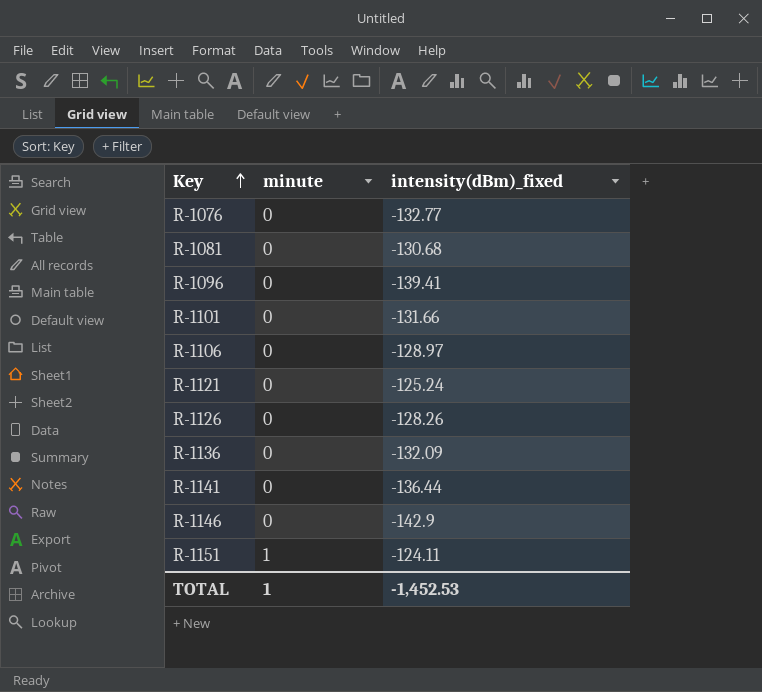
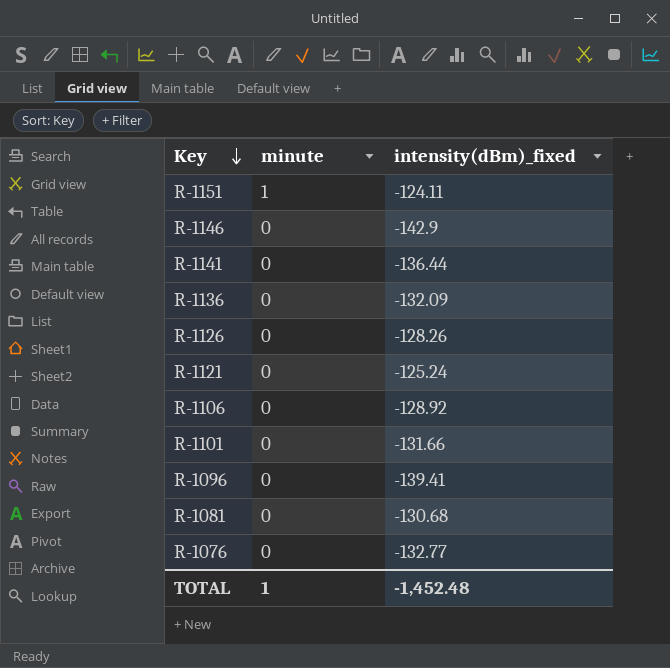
row order: Key ascending -> Key descending
R-1106 | intensity(dBm)_fixed: -128.97 -> -128.92
TOTAL | intensity(dBm)_fixed: -1,452.53 -> -1,452.48

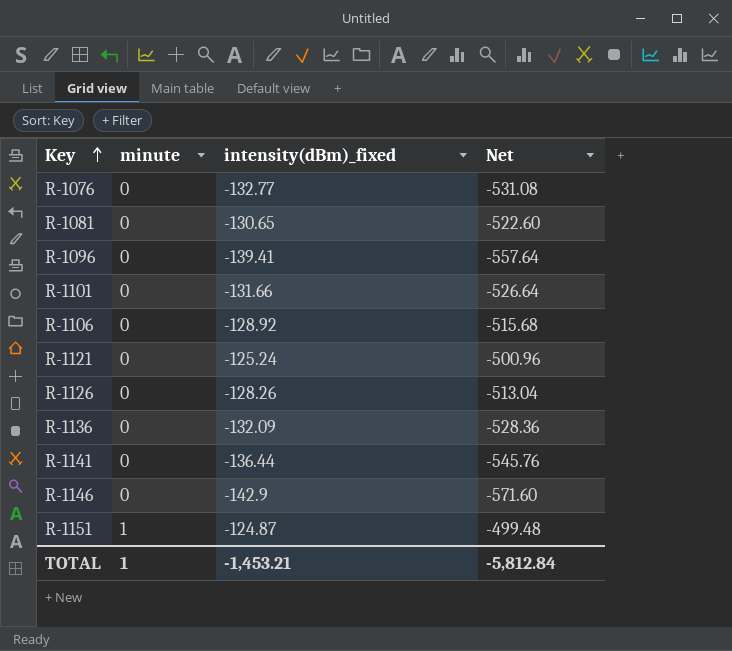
row order: Key descending -> Key ascending
column Net | formula: none -> [intensity(dBm)_fixed] * 4
R-1081 | intensity(dBm)_fixed: -130.68 -> -130.65
R-1151 | intensity(dBm)_fixed: -124.11 -> -124.87
TOTAL | intensity(dBm)_fixed: -1,452.48 -> -1,453.21

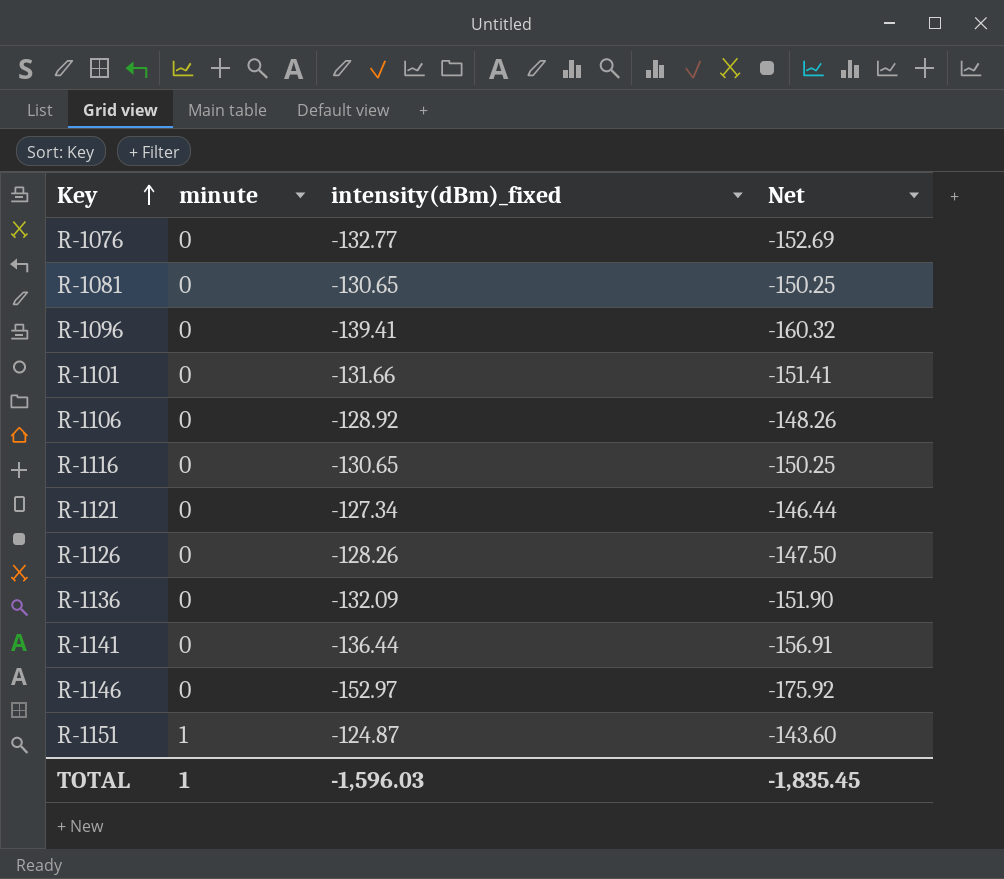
column Net | formula: [intensity(dBm)_fixed] * 4 -> [intensity(dBm)_fixed] * 1.15
row R-1116: none -> 0 | -130.65 | -150.25
R-1121 | intensity(dBm)_fixed: -125.24 -> -127.34
R-1146 | intensity(dBm)_fixed: -142.9 -> -152.97
TOTAL | intensity(dBm)_fixed: -1,453.21 -> -1,596.03
TOTAL | Net: -5,812.84 -> -1,835.45

